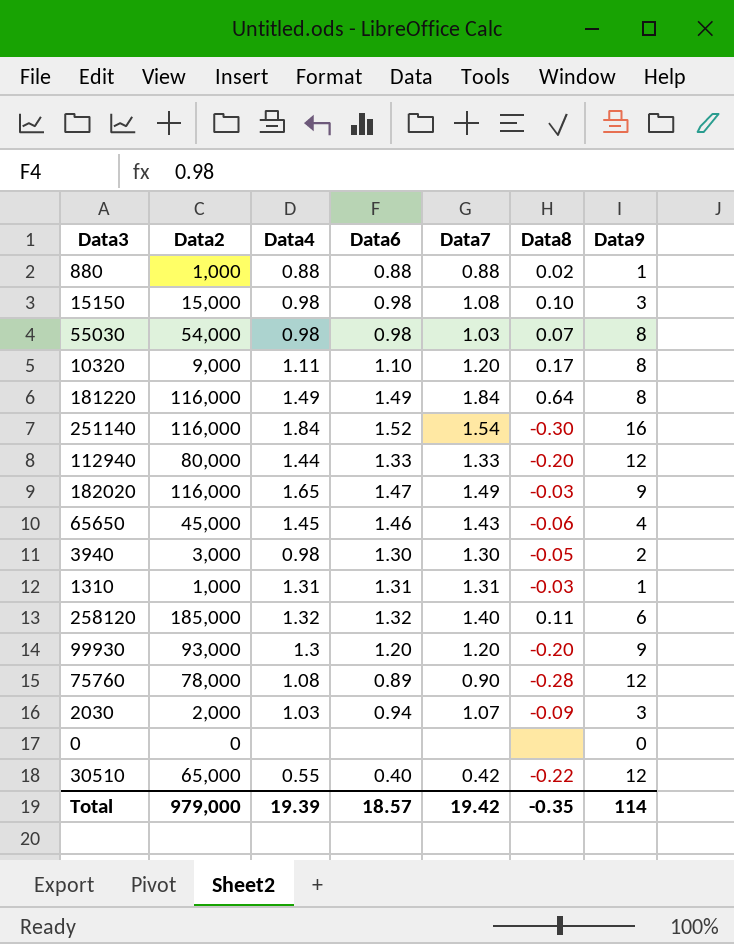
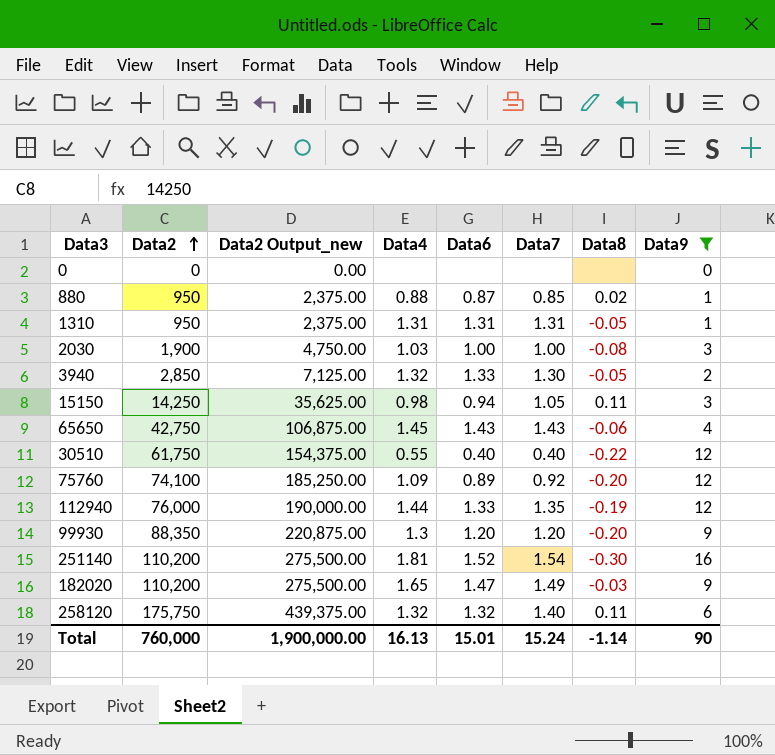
filter: none -> Data9 != 8
row order: none -> Data2 ascending
column Data2 Output_new | formula: none -> [Data2] * 2.5
880 | Data2: 1,000 -> 950
880 | Data6: 0.88 -> 0.87
880 | Data7: 0.88 -> 0.85
1310 | Data2: 1,000 -> 950
1310 | Data8: -0.03 -> -0.05
2030 | Data2: 2,000 -> 1,900
2030 | Data6: 0.94 -> 1.00
2030 | Data7: 1.07 -> 1.00
2030 | Data8: -0.09 -> -0.08
3940 | Data2: 3,000 -> 2,850
3940 | Data4: 0.98 -> 1.32
3940 | Data6: 1.30 -> 1.33
15150 | Data2: 15,000 -> 14,250
15150 | Data6: 0.98 -> 0.94
15150 | Data7: 1.08 -> 1.05
15150 | Data8: 0.10 -> 0.11
65650 | Data2: 45,000 -> 42,750
65650 | Data6: 1.46 -> 1.43
30510 | Data2: 65,000 -> 61,750
30510 | Data7: 0.42 -> 0.40
75760 | Data2: 78,000 -> 74,100
75760 | Data4: 1.08 -> 1.09
75760 | Data7: 0.90 -> 0.92
75760 | Data8: -0.28 -> -0.20
112940 | Data2: 80,000 -> 76,000
112940 | Data7: 1.33 -> 1.35
112940 | Data8: -0.20 -> -0.19
99930 | Data2: 93,000 -> 88,350
251140 | Data2: 116,000 -> 110,200
251140 | Data4: 1.84 -> 1.81
182020 | Data2: 116,000 -> 110,200
258120 | Data2: 185,000 -> 175,750
Total | Data2: 979,000 -> 760,000
Total | Data4: 19.39 -> 16.13
Total | Data6: 18.57 -> 15.01
Total | Data7: 19.42 -> 15.24
Total | Data8: -0.35 -> -1.14
Total | Data9: 114 -> 90

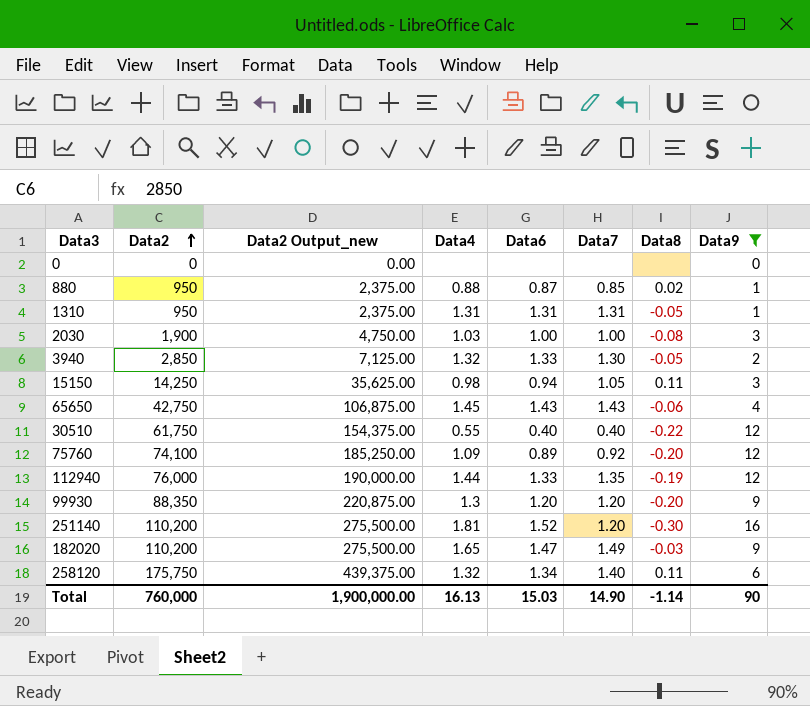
251140 | Data7: 1.54 -> 1.20
258120 | Data6: 1.32 -> 1.34
Total | Data6: 15.01 -> 15.03
Total | Data7: 15.24 -> 14.90

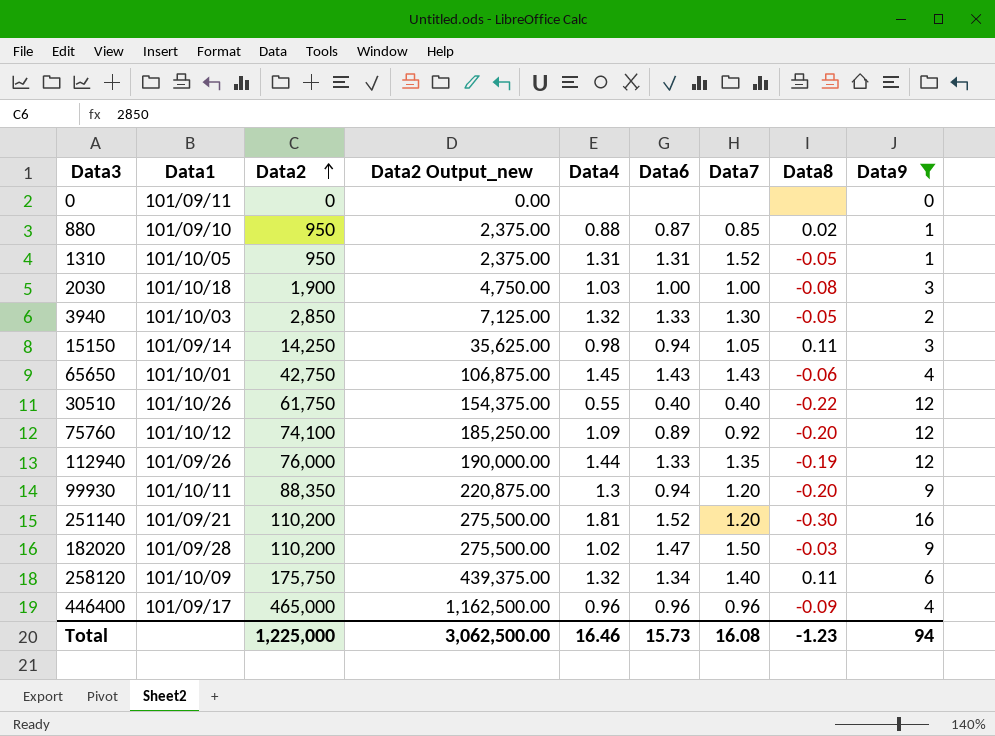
column Data1 | position: none -> 2
1310 | Data7: 1.31 -> 1.52
99930 | Data6: 1.20 -> 0.94
182020 | Data4: 1.65 -> 1.02
182020 | Data7: 1.49 -> 1.50
row 446400: none -> 101/09/17 | 465,000 | 1,162,500.00 | 0.96 | 0.96 | 0.96 | -0.09 | 4
Total | Data2: 760,000 -> 1,225,000
Total | Data2 Output_new: 1,900,000.00 -> 3,062,500.00
Total | Data4: 16.13 -> 16.46
Total | Data6: 15.03 -> 15.73
Total | Data7: 14.90 -> 16.08
Total | Data8: -1.14 -> -1.23
Total | Data9: 90 -> 94

